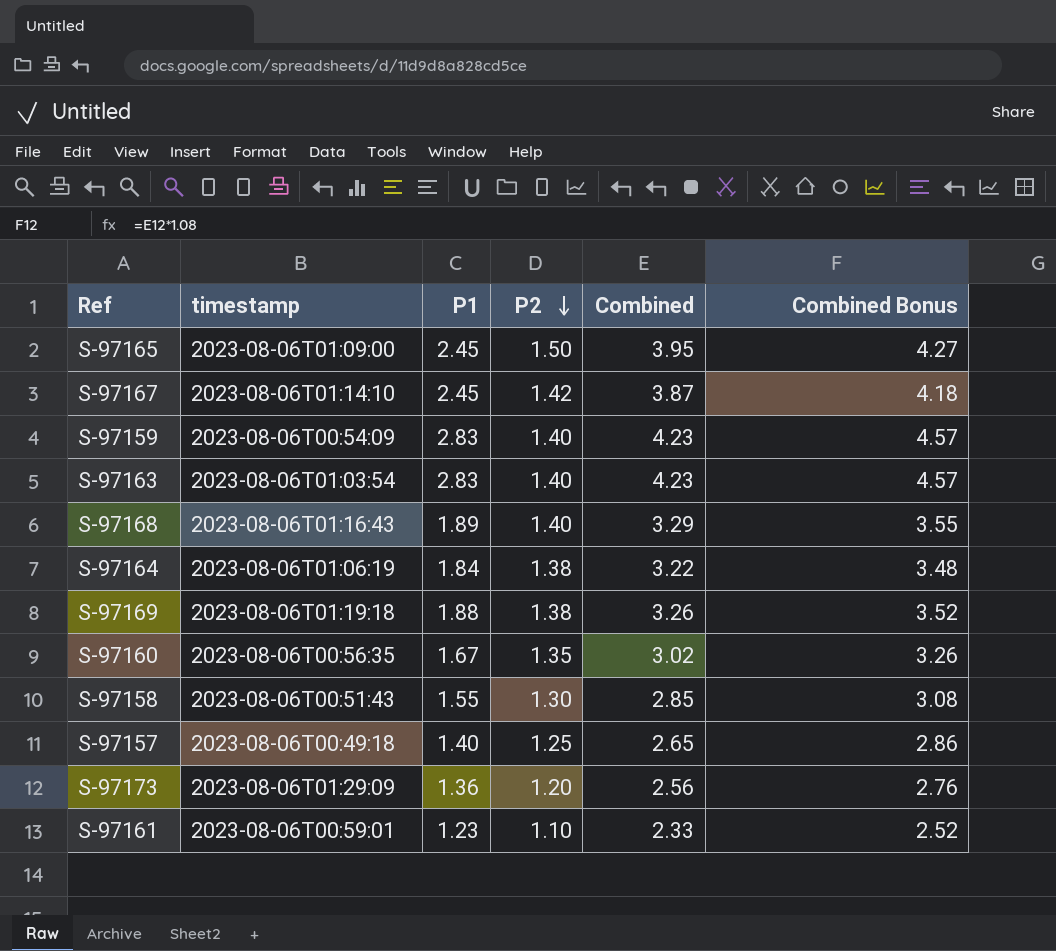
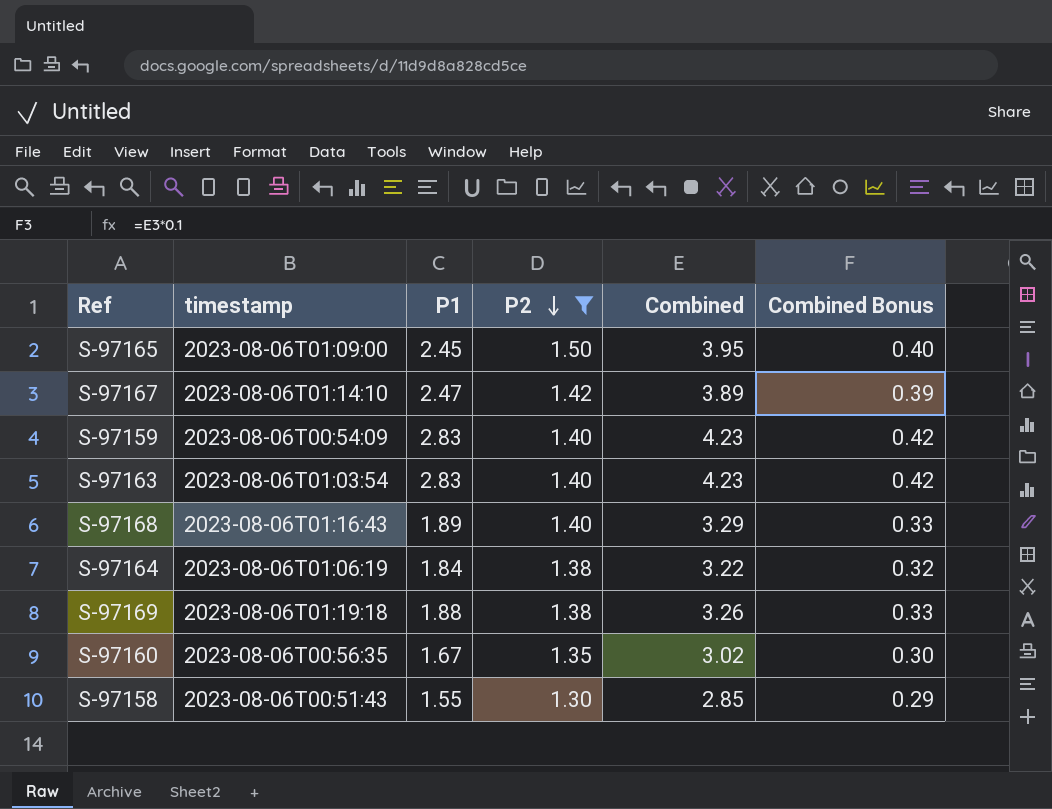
filter: none -> P2 >= 1.30
column Combined Bonus | formula: [Combined] * 1.08 -> [Combined] * 0.1
S-97167 | P1: 2.45 -> 2.47
S-97167 | Combined: 3.87 -> 3.89

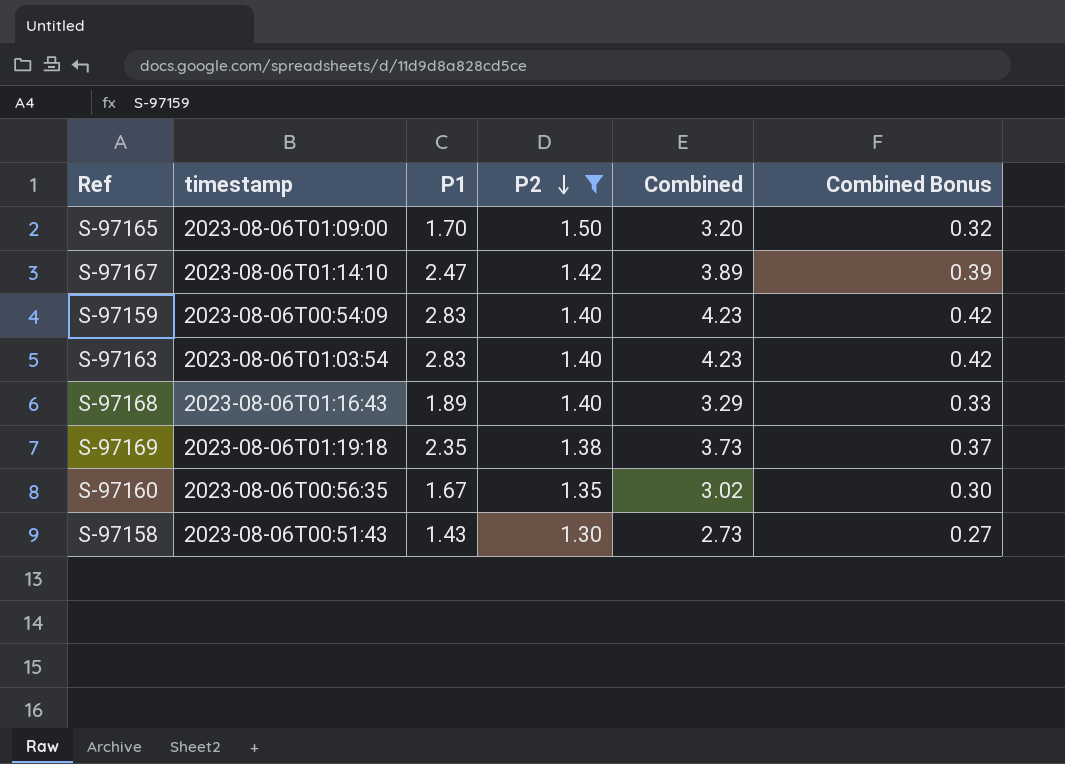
row S-97164: 2023-08-06T01:06:19 | 1.84 | 1.38 | 3.22 | 0.32 -> none
S-97165 | P1: 2.45 -> 1.70
S-97165 | Combined: 3.95 -> 3.20
S-97165 | Combined Bonus: 0.40 -> 0.32
S-97169 | P1: 1.88 -> 2.35
S-97169 | Combined: 3.26 -> 3.73
S-97169 | Combined Bonus: 0.33 -> 0.37
S-97158 | P1: 1.55 -> 1.43
S-97158 | Combined: 2.85 -> 2.73
S-97158 | Combined Bonus: 0.29 -> 0.27

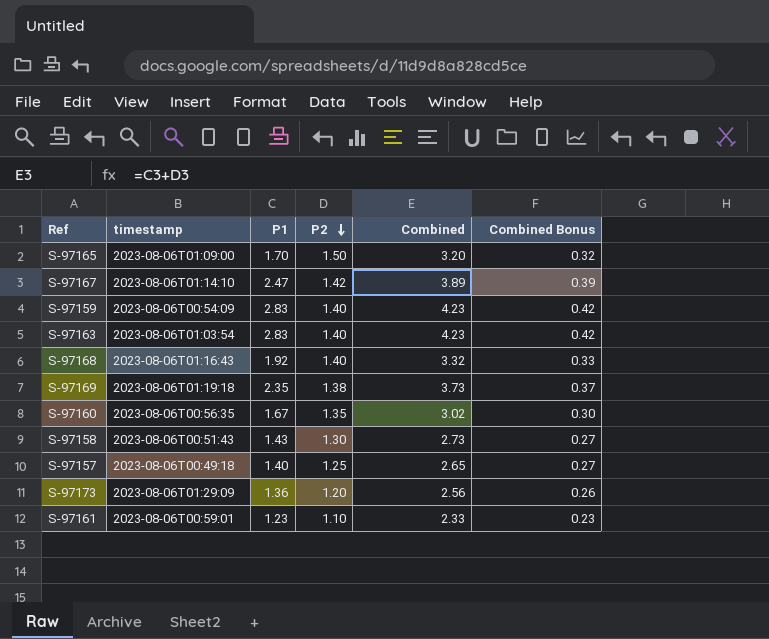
filter: P2 >= 1.30 -> none
S-97168 | P1: 1.89 -> 1.92
S-97168 | Combined: 3.29 -> 3.32

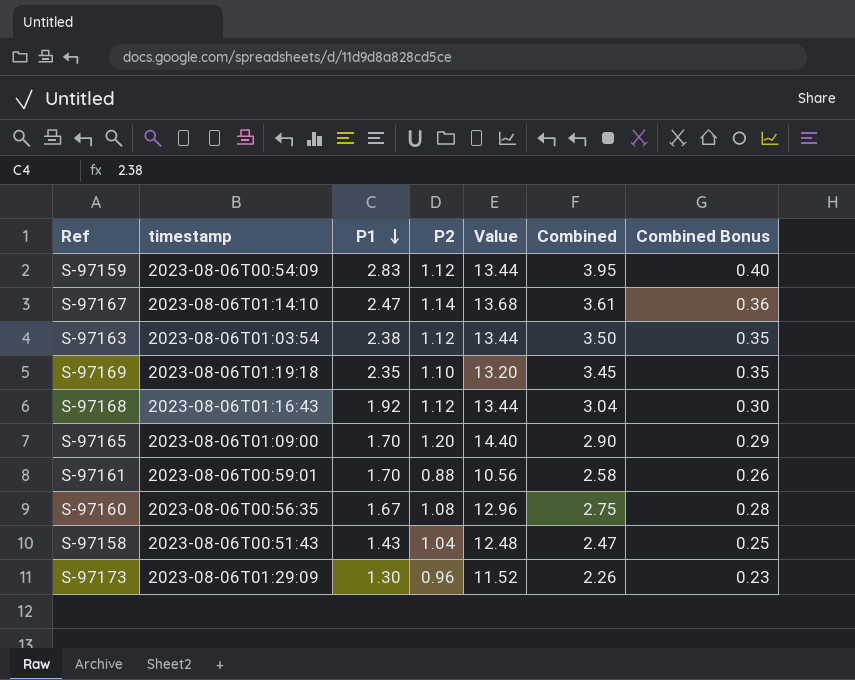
row order: P2 descending -> P1 descending
column Value | formula: none -> [P2] * 12
row S-97157: 2023-08-06T00:49:18 | 1.40 | 1.25 | 2.65 | 0.27 -> none
S-97159 | P2: 1.40 -> 1.12
S-97159 | Combined: 4.23 -> 3.95
S-97159 | Combined Bonus: 0.42 -> 0.40
S-97167 | P2: 1.42 -> 1.14
S-97167 | Combined: 3.89 -> 3.61
S-97167 | Combined Bonus: 0.39 -> 0.36
S-97163 | P1: 2.83 -> 2.38
S-97163 | P2: 1.40 -> 1.12
S-97163 | Combined: 4.23 -> 3.50
S-97163 | Combined Bonus: 0.42 -> 0.35
S-97169 | P2: 1.38 -> 1.10
S-97169 | Combined: 3.73 -> 3.45
S-97169 | Combined Bonus: 0.37 -> 0.35
S-97168 | P2: 1.40 -> 1.12
S-97168 | Combined: 3.32 -> 3.04
S-97168 | Combined Bonus: 0.33 -> 0.30
S-97165 | P2: 1.50 -> 1.20
S-97165 | Combined: 3.20 -> 2.90
S-97165 | Combined Bonus: 0.32 -> 0.29
S-97161 | P1: 1.23 -> 1.70
S-97161 | P2: 1.10 -> 0.88
S-97161 | Combined: 2.33 -> 2.58
S-97161 | Combined Bonus: 0.23 -> 0.26
S-97160 | P2: 1.35 -> 1.08
S-97160 | Combined: 3.02 -> 2.75
S-97160 | Combined Bonus: 0.30 -> 0.28
S-97158 | P2: 1.30 -> 1.04
S-97158 | Combined: 2.73 -> 2.47
S-97158 | Combined Bonus: 0.27 -> 0.25
S-97173 | P1: 1.36 -> 1.30
S-97173 | P2: 1.20 -> 0.96
S-97173 | Combined: 2.56 -> 2.26
S-97173 | Combined Bonus: 0.26 -> 0.23

